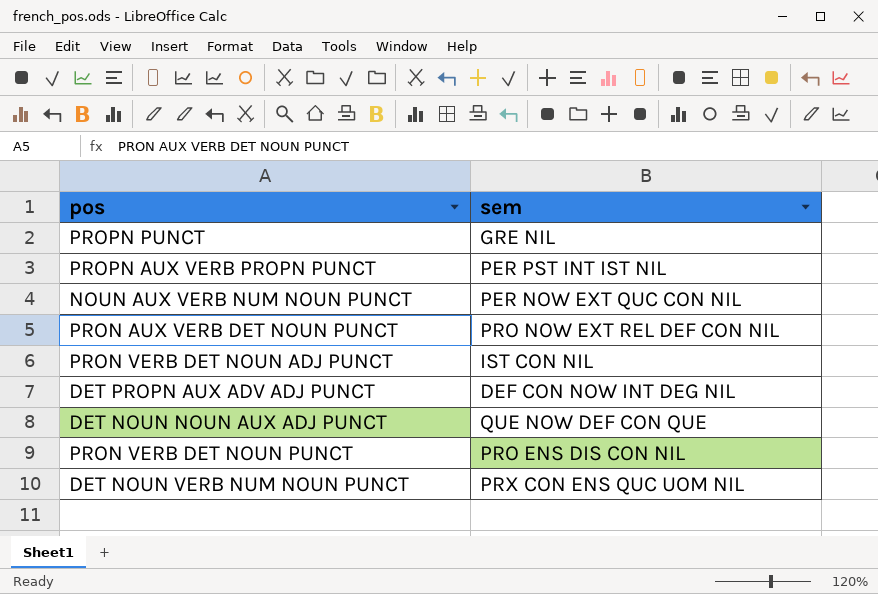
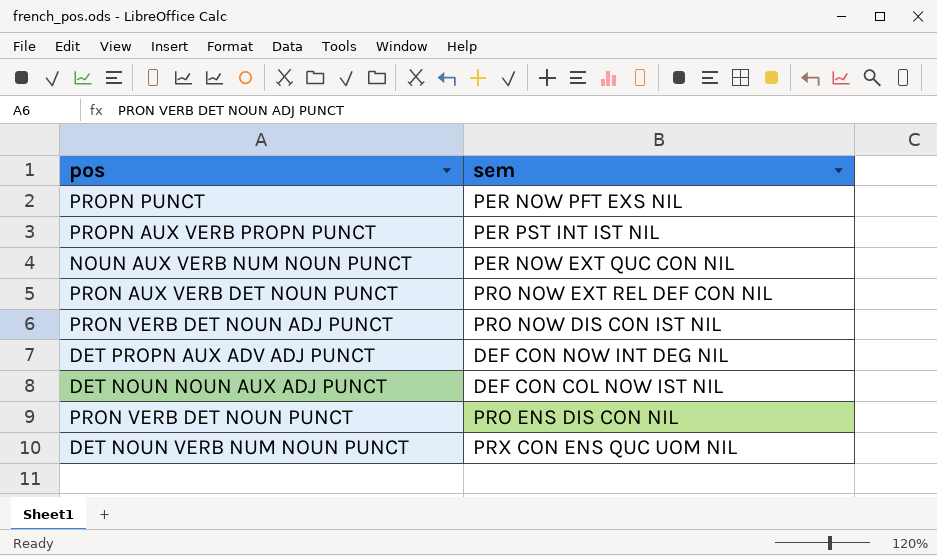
PROPN PUNCT | sem: GRE NIL -> PER NOW PFT EXS NIL
PRON VERB DET NOUN ADJ PUNCT | sem: IST CON NIL -> PRO NOW DIS CON IST NIL
DET NOUN NOUN AUX ADJ PUNCT | sem: QUE NOW DEF CON QUE -> DEF CON COL NOW IST NIL

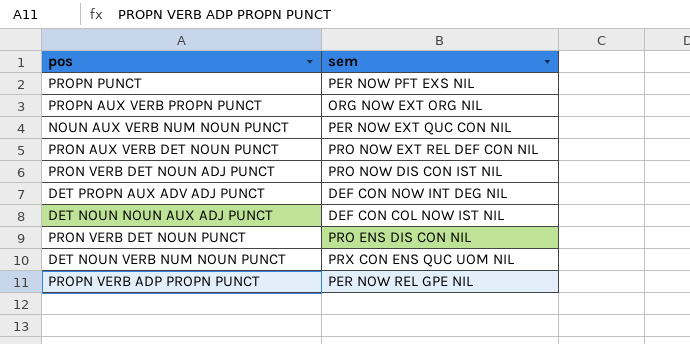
PROPN AUX VERB PROPN PUNCT | sem: PER PST INT IST NIL -> ORG NOW EXT ORG NIL
row PROPN VERB ADP PROPN PUNCT: none -> PER NOW REL GPE NIL

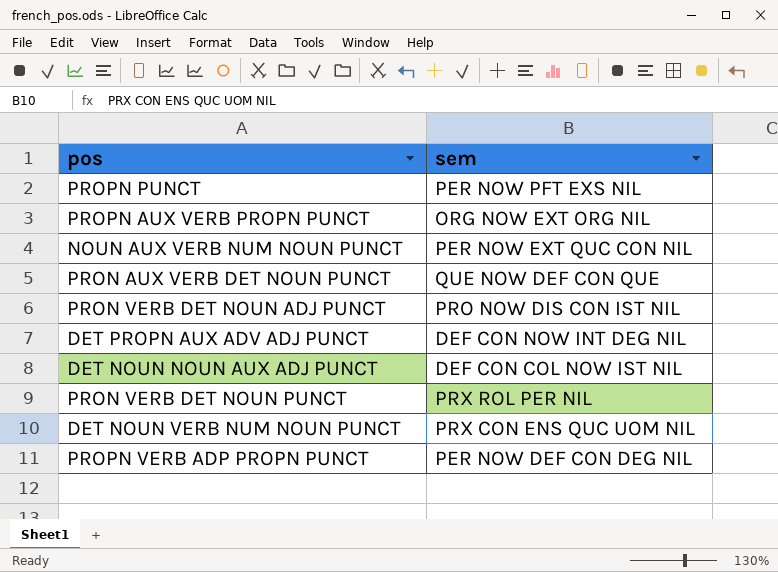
PRON AUX VERB DET NOUN PUNCT | sem: PRO NOW EXT REL DEF CON NIL -> QUE NOW DEF CON QUE
PRON VERB DET NOUN PUNCT | sem: PRO ENS DIS CON NIL -> PRX ROL PER NIL
PROPN VERB ADP PROPN PUNCT | sem: PER NOW REL GPE NIL -> PER NOW DEF CON DEG NIL

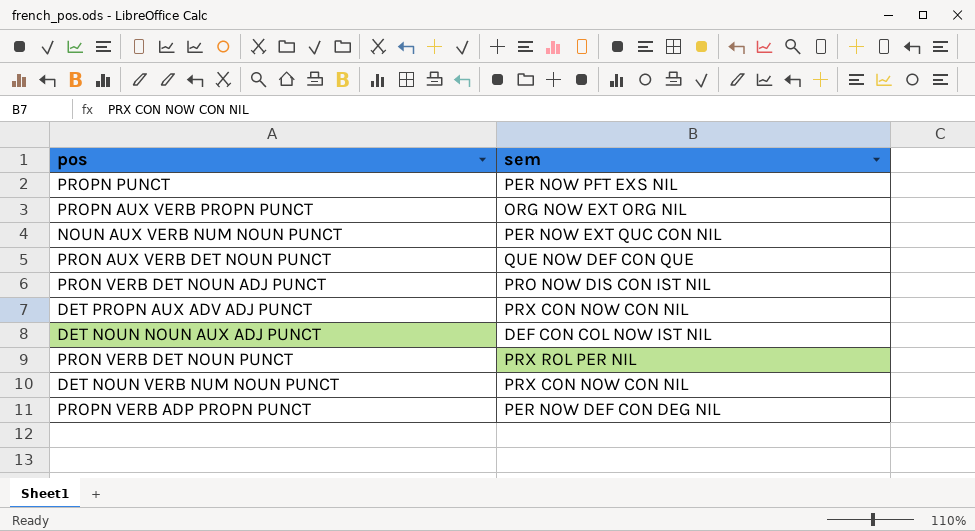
DET PROPN AUX ADV ADJ PUNCT | sem: DEF CON NOW INT DEG NIL -> PRX CON NOW CON NIL
DET NOUN VERB NUM NOUN PUNCT | sem: PRX CON ENS QUC UOM NIL -> PRX CON NOW CON NIL

